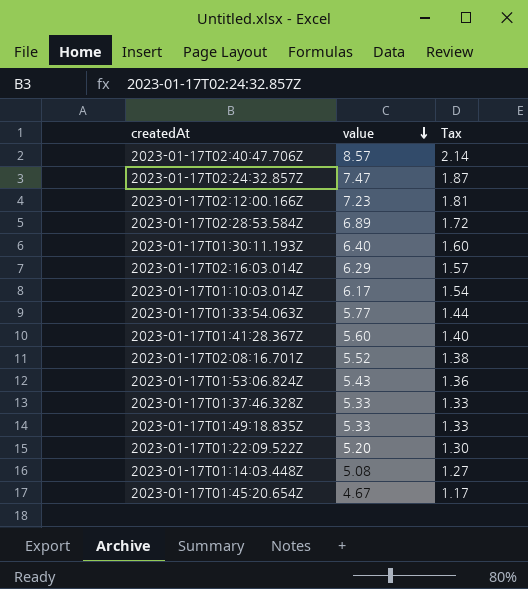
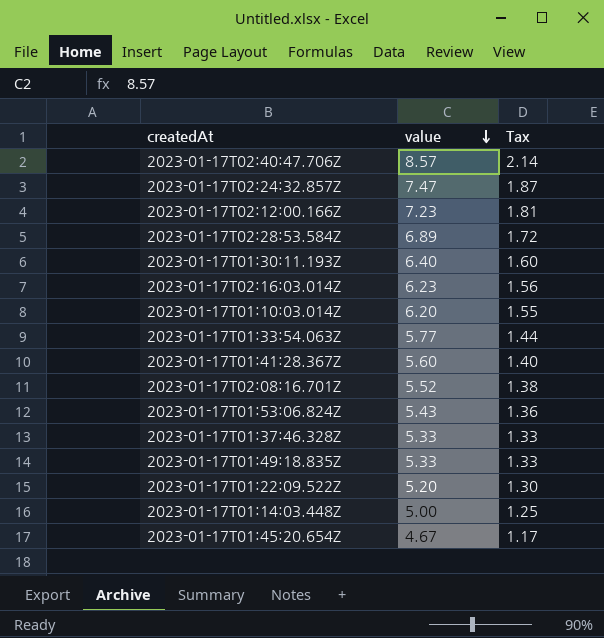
2023-01-17T02:16:03.014Z | value: 6.29 -> 6.23
2023-01-17T02:16:03.014Z | Tax: 1.57 -> 1.56
2023-01-17T01:10:03.014Z | value: 6.17 -> 6.20
2023-01-17T01:10:03.014Z | Tax: 1.54 -> 1.55
2023-01-17T01:14:03.448Z | value: 5.08 -> 5.00
2023-01-17T01:14:03.448Z | Tax: 1.27 -> 1.25

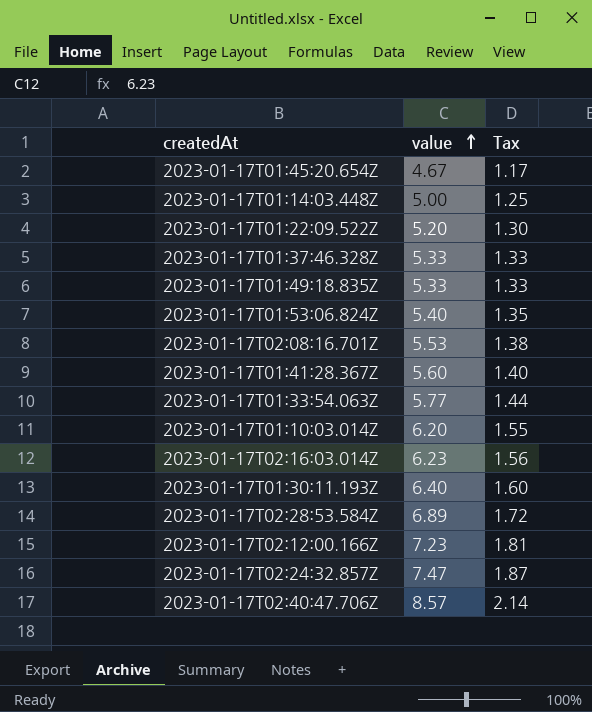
row order: value descending -> value ascending
2023-01-17T01:53:06.824Z | value: 5.43 -> 5.40
2023-01-17T01:53:06.824Z | Tax: 1.36 -> 1.35
2023-01-17T02:08:16.701Z | value: 5.52 -> 5.53

